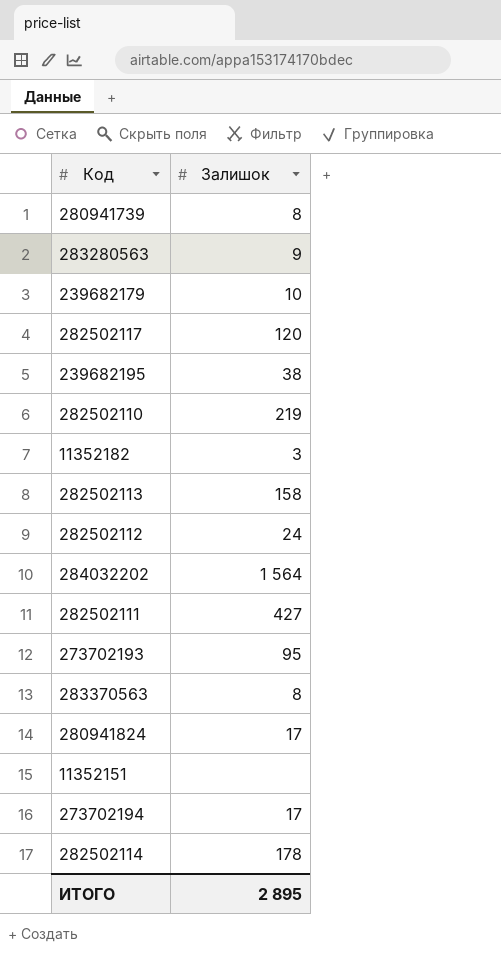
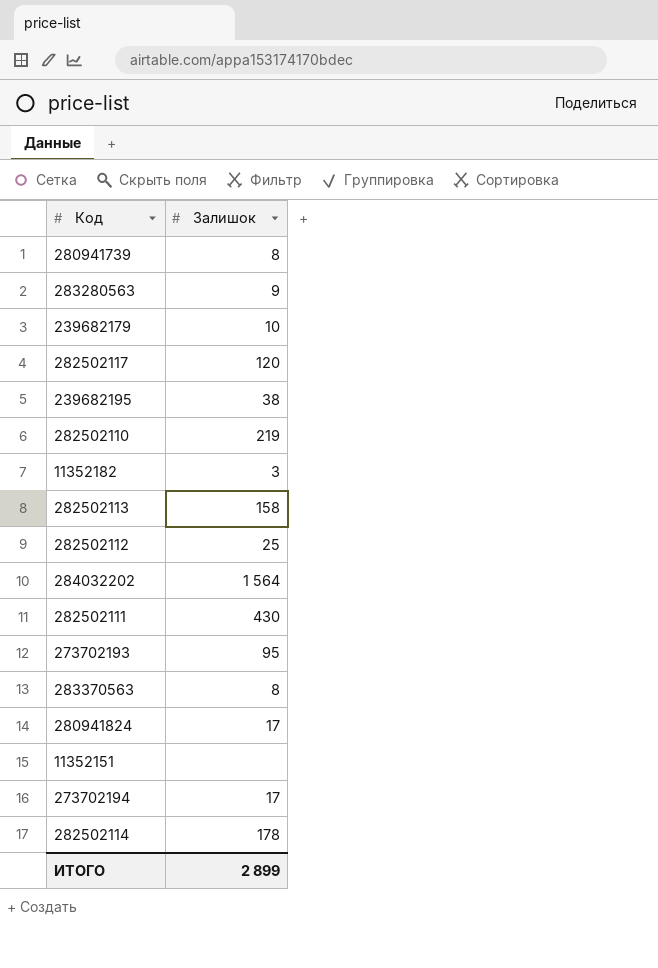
282502112 | Залишок: 24 -> 25
282502111 | Залишок: 427 -> 430
ИТОГО | Залишок: 2 895 -> 2 899

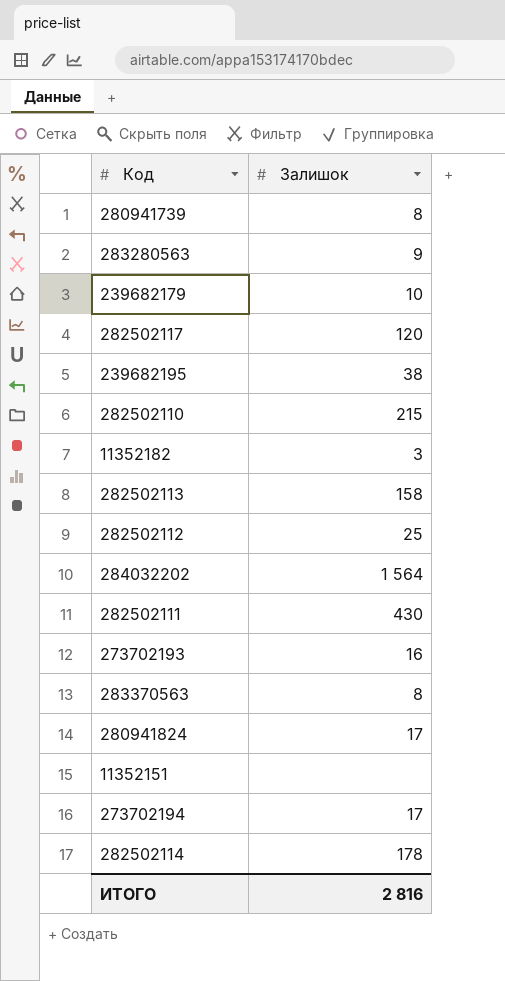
282502110 | Залишок: 219 -> 215
273702193 | Залишок: 95 -> 16
ИТОГО | Залишок: 2 899 -> 2 816

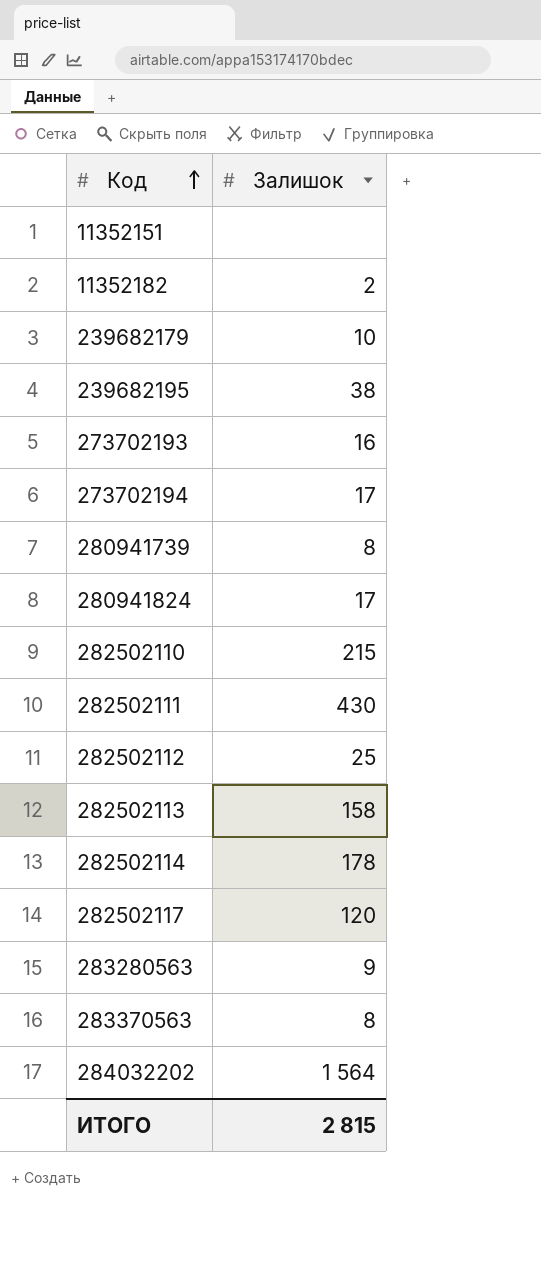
row order: none -> Код ascending
11352182 | Залишок: 3 -> 2
ИТОГО | Залишок: 2 816 -> 2 815

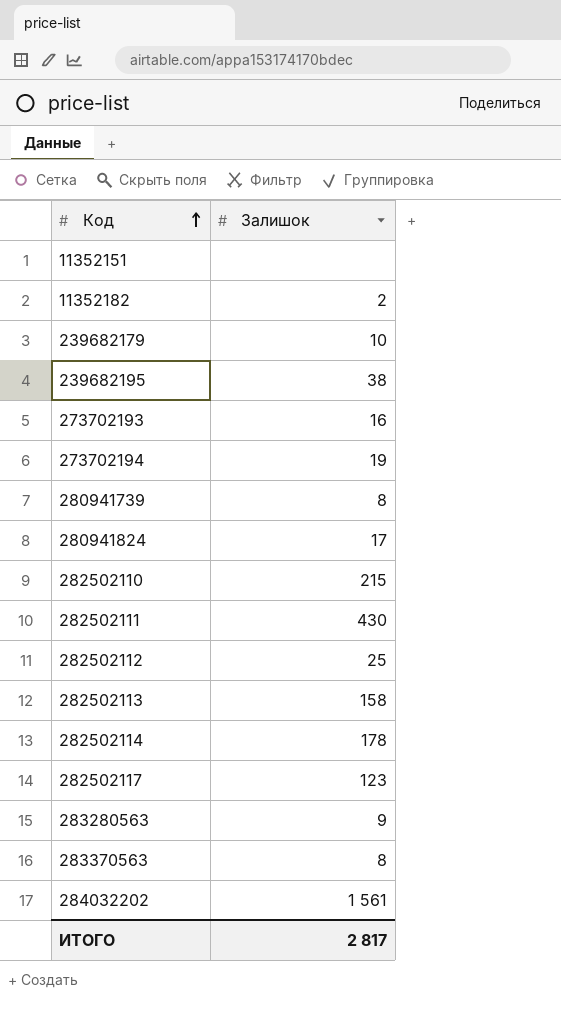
273702194 | Залишок: 17 -> 19
282502117 | Залишок: 120 -> 123
284032202 | Залишок: 1 564 -> 1 561
ИТОГО | Залишок: 2 815 -> 2 817

